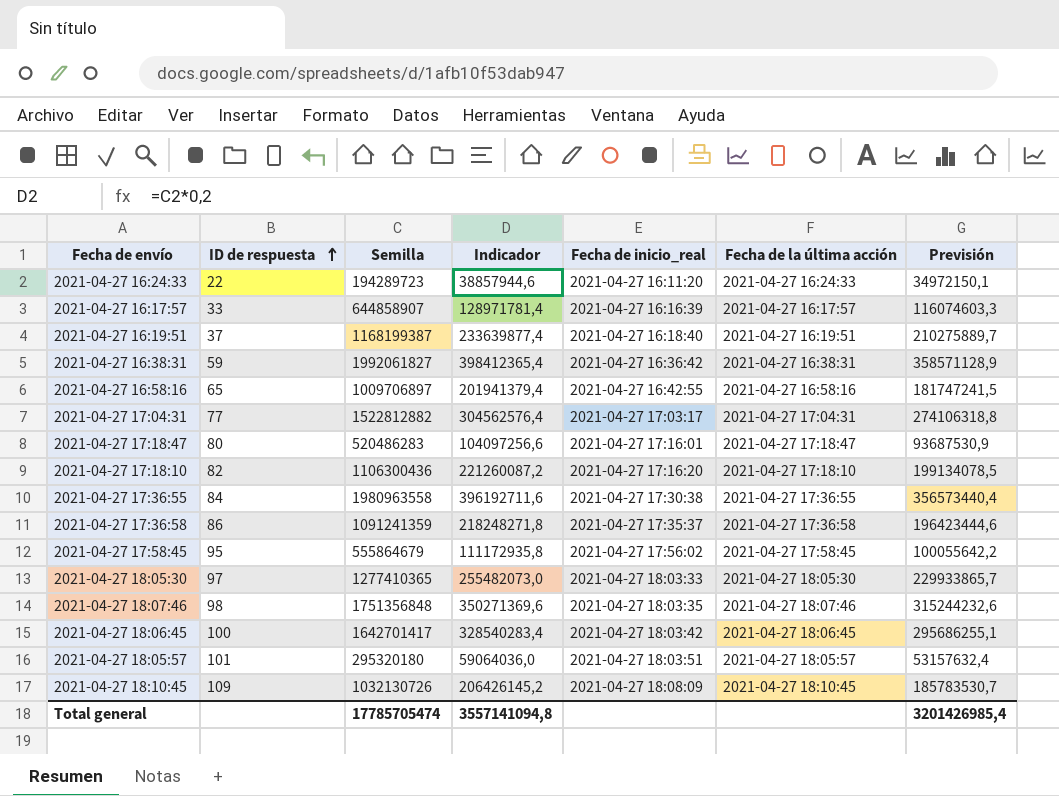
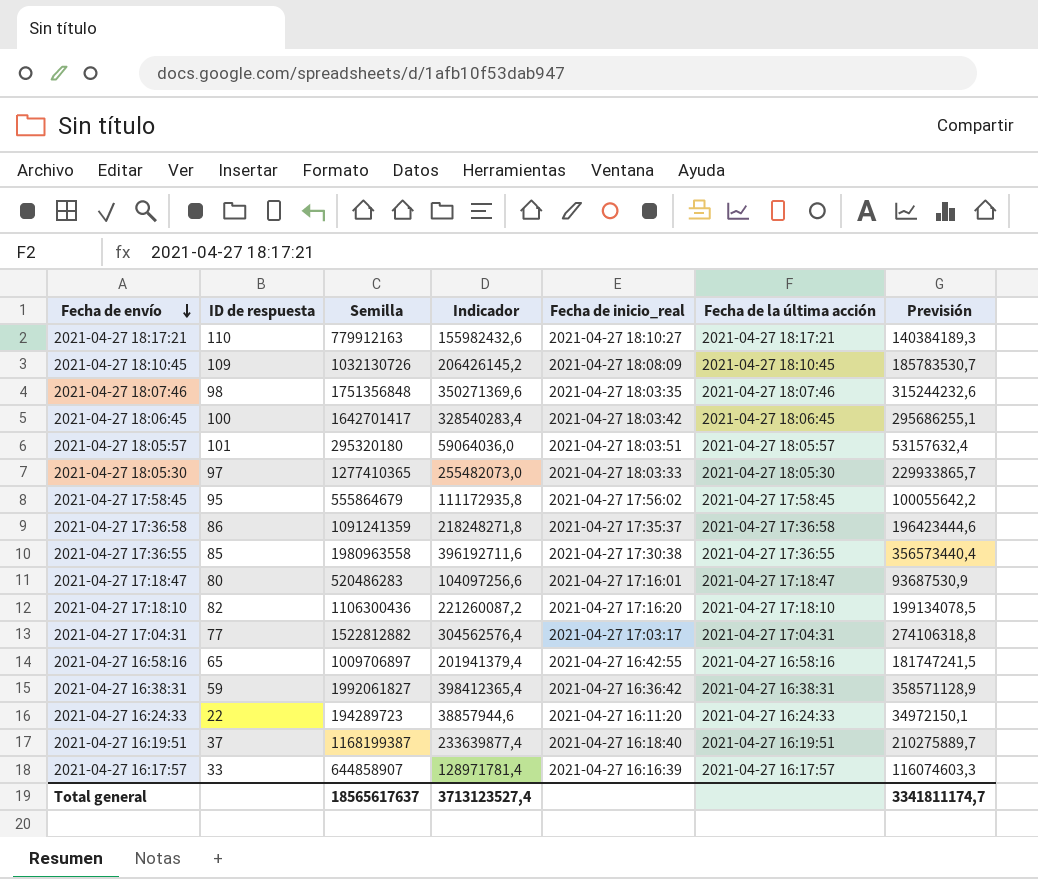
row order: ID de respuesta ascending -> Fecha de envío descending
row 2021-04-27 18:17:21: none -> 110 | 779912163 | 155982432,6 | 2021-04-27 18:10:27 | 2021-04-27 18:17:21 | 140384189,3
2021-04-27 17:36:55 | ID de respuesta: 84 -> 85
Total general | Semilla: 17785705474 -> 18565617637
Total general | Indicador: 3557141094,8 -> 3713123527,4
Total general | Previsión: 3201426985,4 -> 3341811174,7

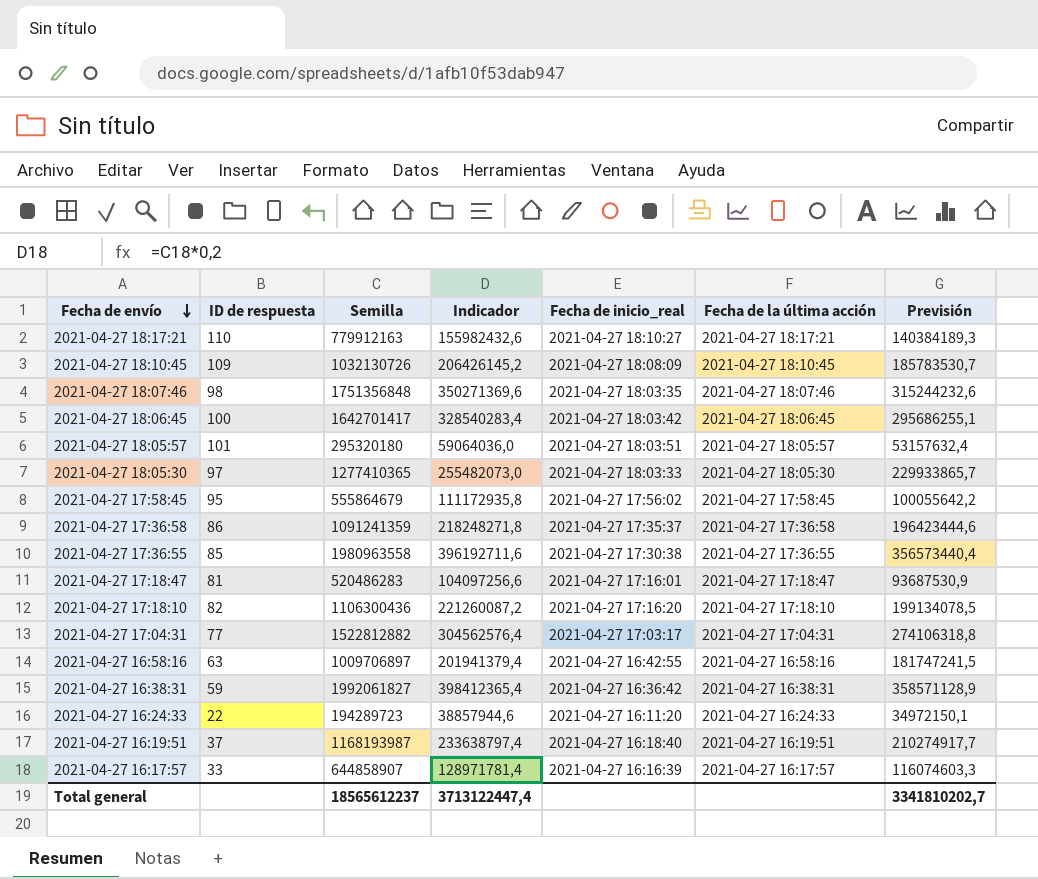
2021-04-27 17:18:47 | ID de respuesta: 80 -> 81
2021-04-27 16:58:16 | ID de respuesta: 65 -> 63
2021-04-27 16:19:51 | Semilla: 1168199387 -> 1168193987
2021-04-27 16:19:51 | Indicador: 233639877,4 -> 233638797,4
2021-04-27 16:19:51 | Previsión: 210275889,7 -> 210274917,7
Total general | Semilla: 18565617637 -> 18565612237
Total general | Indicador: 3713123527,4 -> 3713122447,4
Total general | Previsión: 3341811174,7 -> 3341810202,7

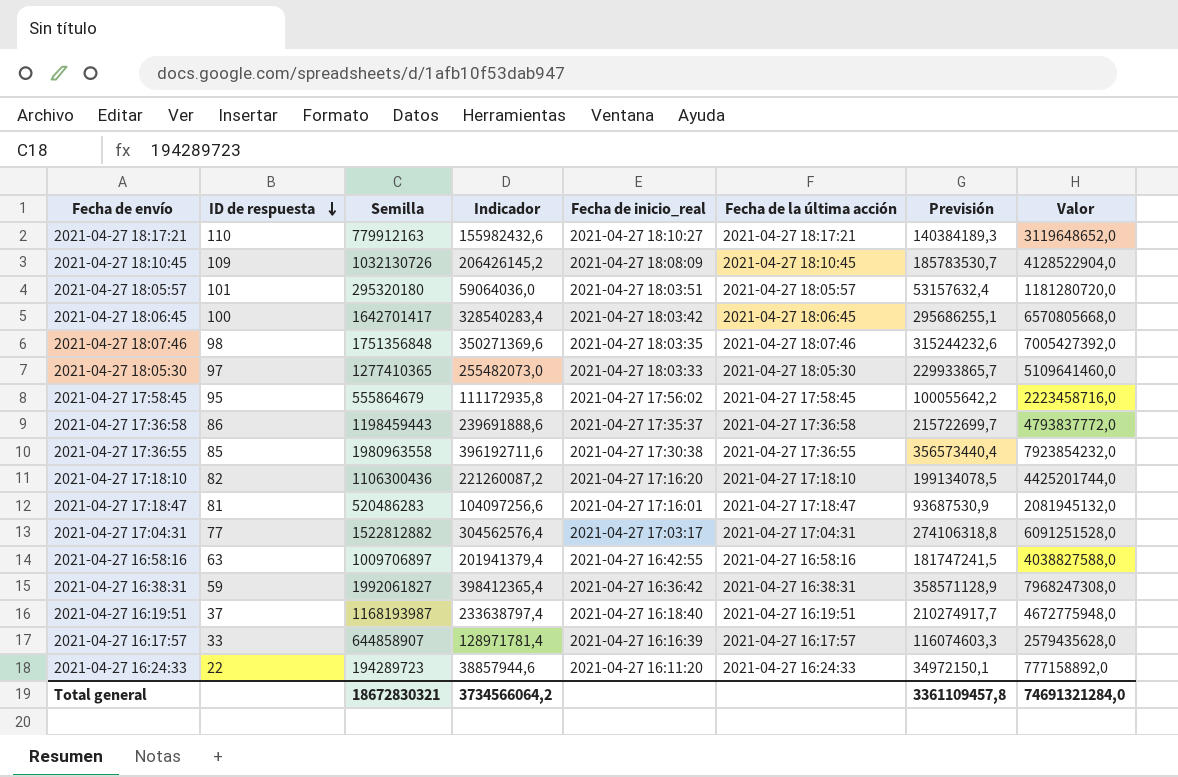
row order: Fecha de envío descending -> ID de respuesta descending
column Valor | formula: none -> [Semilla] * 4
2021-04-27 17:36:58 | Semilla: 1091241359 -> 1198459443
2021-04-27 17:36:58 | Indicador: 218248271,8 -> 239691888,6
2021-04-27 17:36:58 | Previsión: 196423444,6 -> 215722699,7
Total general | Semilla: 18565612237 -> 18672830321
Total general | Indicador: 3713122447,4 -> 3734566064,2
Total general | Previsión: 3341810202,7 -> 3361109457,8

